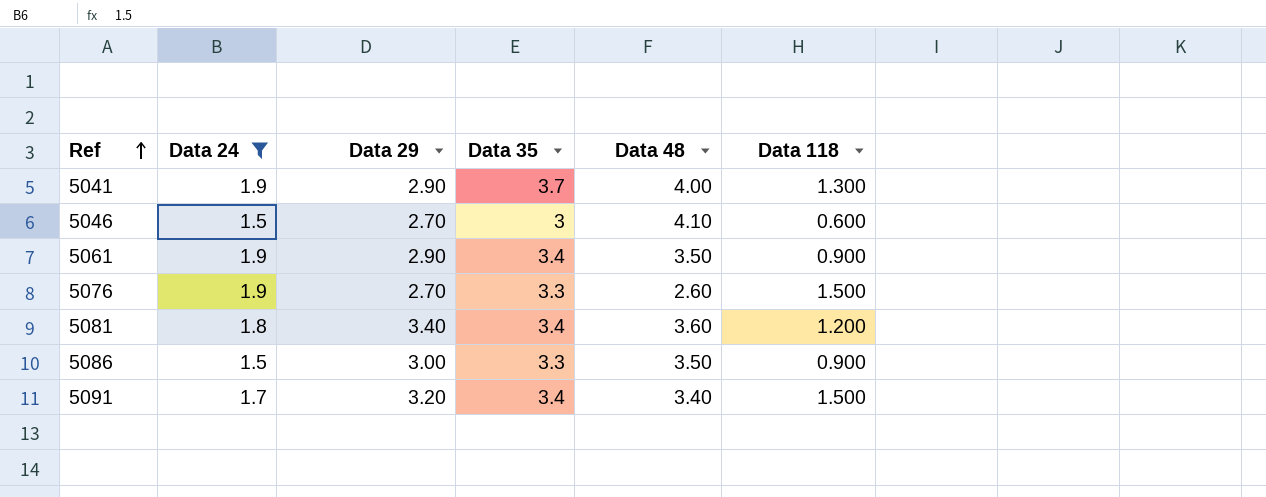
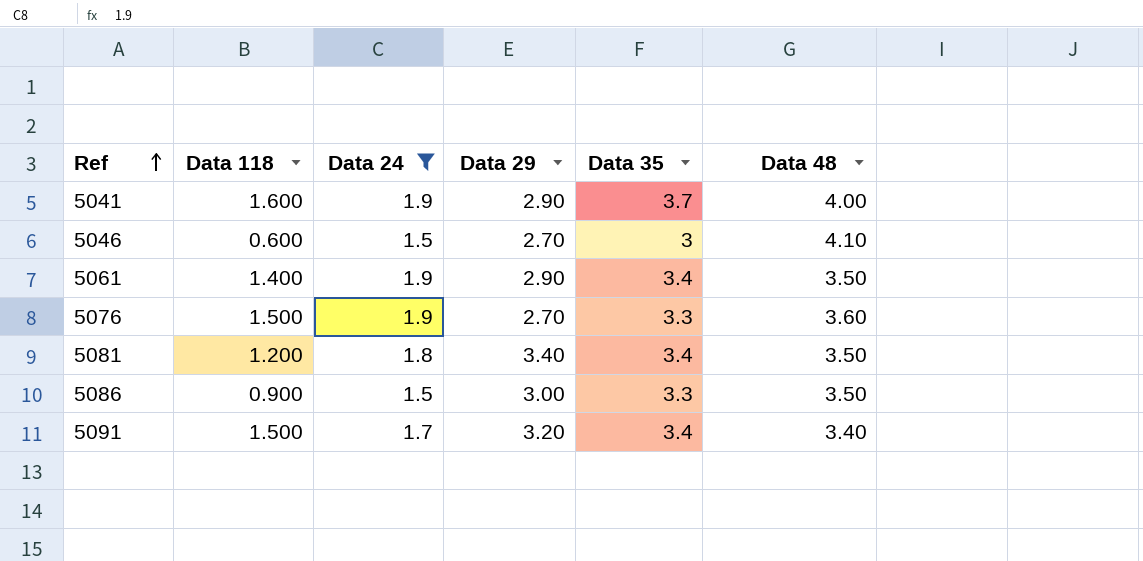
column Data 118 | position: 6 -> 2
5041 | Data 118: 1.300 -> 1.600
5061 | Data 118: 0.900 -> 1.400
5076 | Data 48: 2.60 -> 3.60
5081 | Data 48: 3.60 -> 3.50

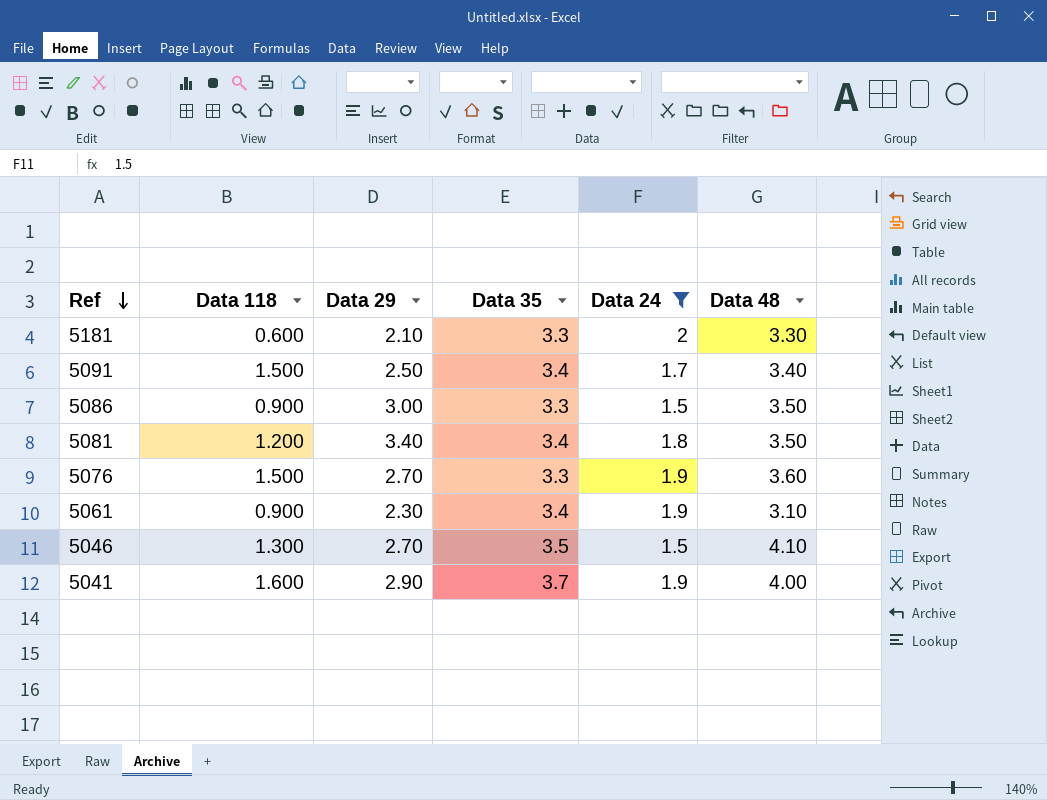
row order: Ref ascending -> Ref descending
column Data 24 | position: 3 -> 5
row 5181: none -> 0.600 | 2.10 | 3.3 | 2 | 3.30
5091 | Data 29: 3.20 -> 2.50
5061 | Data 118: 1.400 -> 0.900
5061 | Data 29: 2.90 -> 2.30
5061 | Data 48: 3.50 -> 3.10
5046 | Data 118: 0.600 -> 1.300
5046 | Data 35: 3 -> 3.5

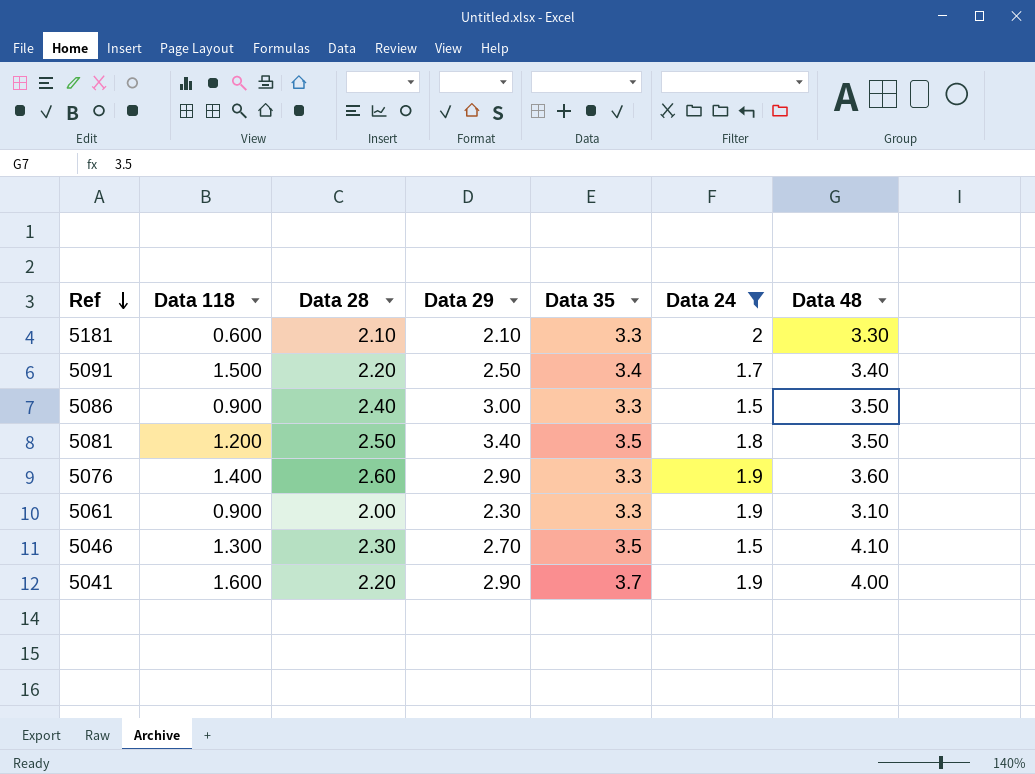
column Data 28 | position: none -> 3
5081 | Data 35: 3.4 -> 3.5
5076 | Data 118: 1.500 -> 1.400
5076 | Data 29: 2.70 -> 2.90
5061 | Data 35: 3.4 -> 3.3

